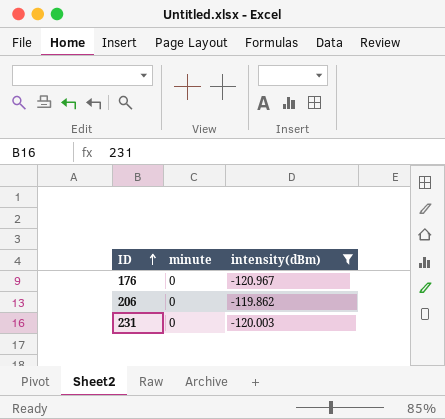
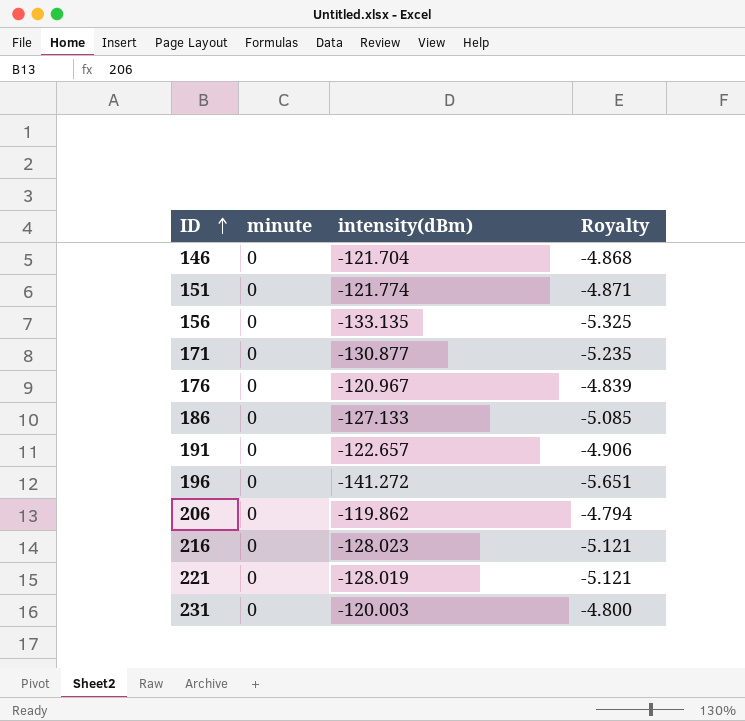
filter: intensity(dBm) >= -120.967 -> none
column Royalty | formula: none -> [intensity(dBm)] * 0.04

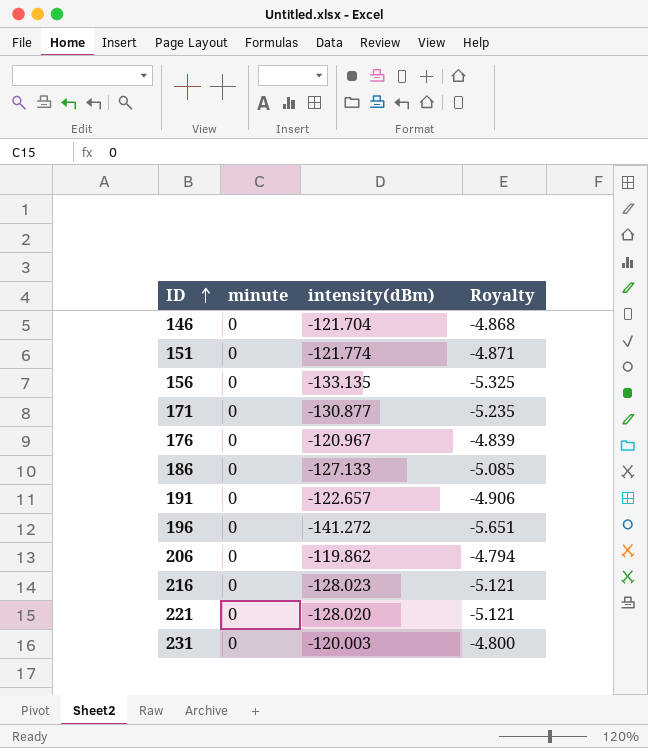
221 | intensity(dBm): -128.019 -> -128.020

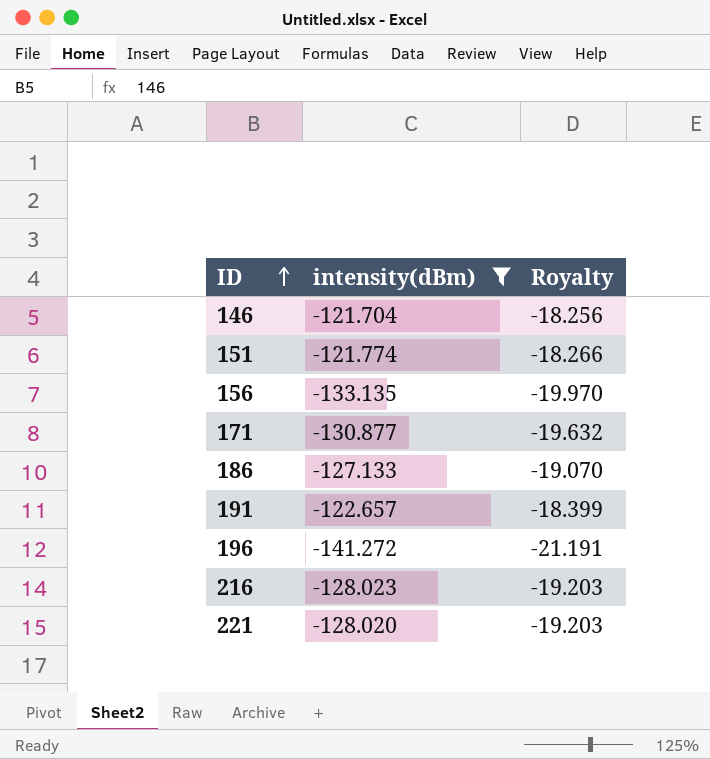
filter: none -> intensity(dBm) <= -121.704
column minute | position: 2 -> none
column Royalty | formula: [intensity(dBm)] * 0.04 -> [intensity(dBm)] * 0.15

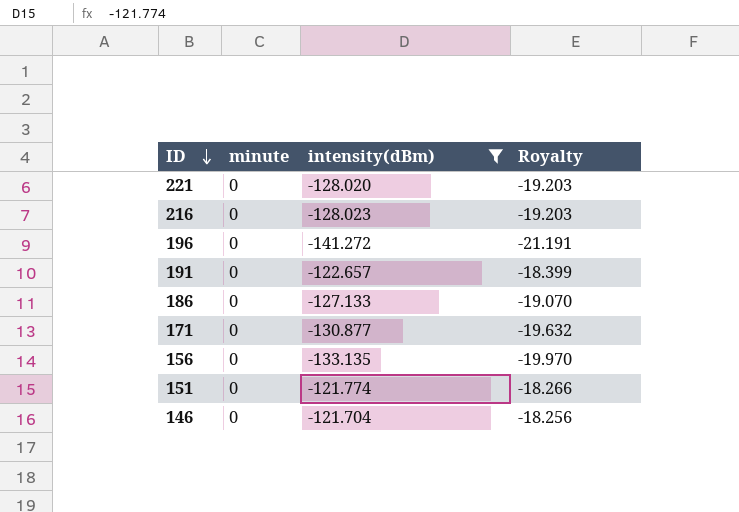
row order: ID ascending -> ID descending
column minute | position: none -> 2

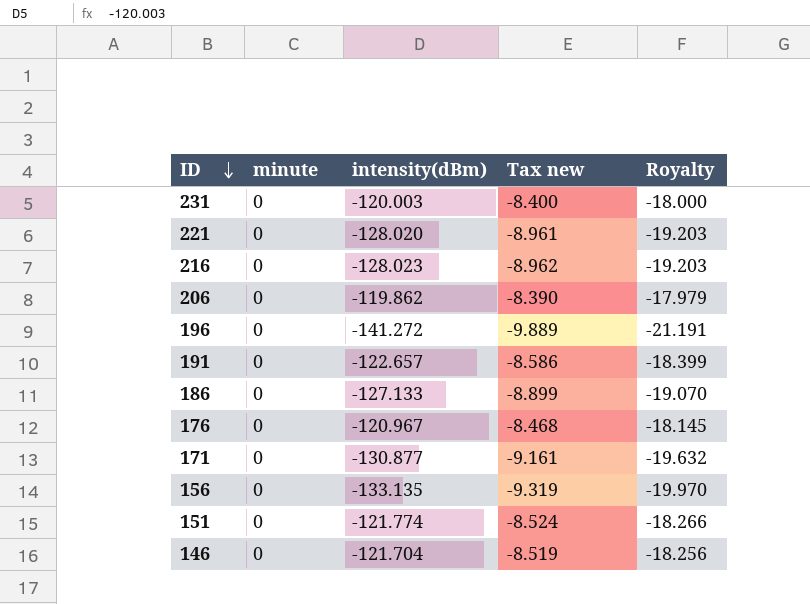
filter: intensity(dBm) <= -121.704 -> none
column Tax new | formula: none -> [intensity(dBm)] * 0.07

